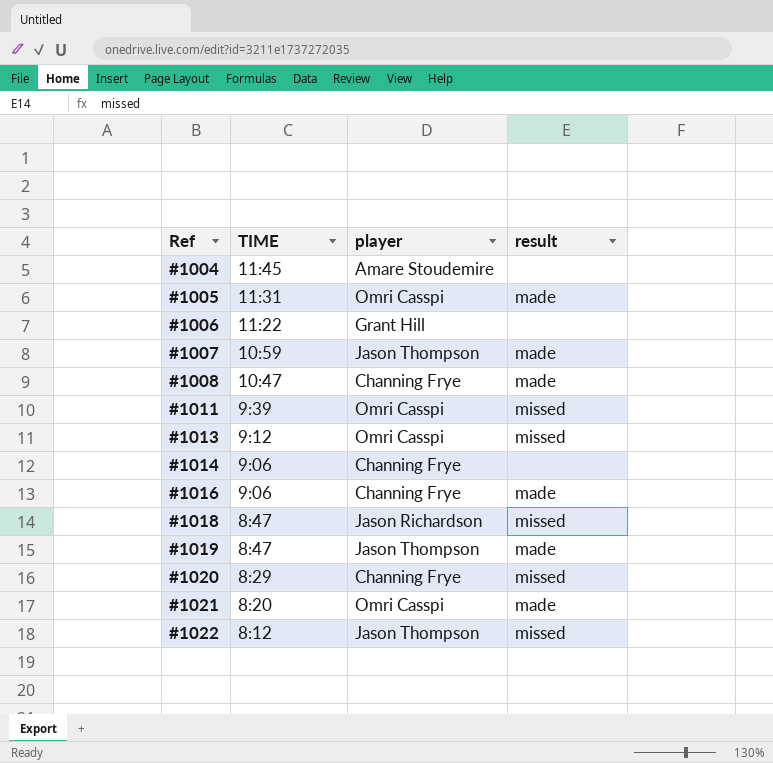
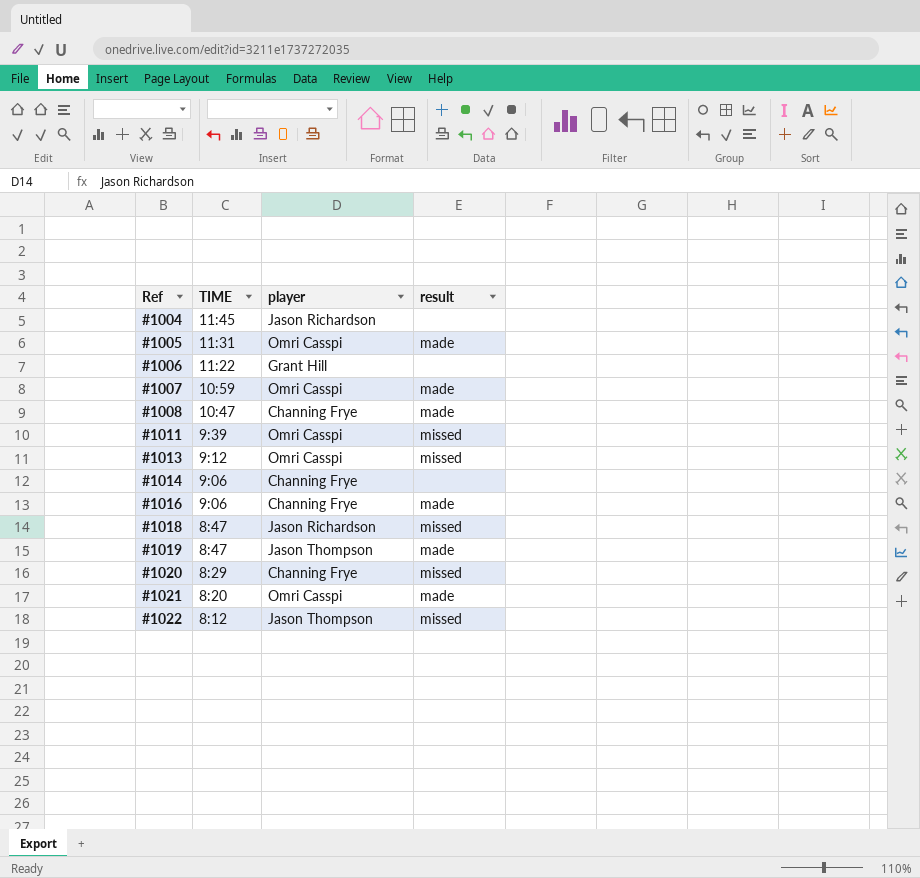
#1004 | player: Amare Stoudemire -> Jason Richardson
#1007 | player: Jason Thompson -> Omri Casspi

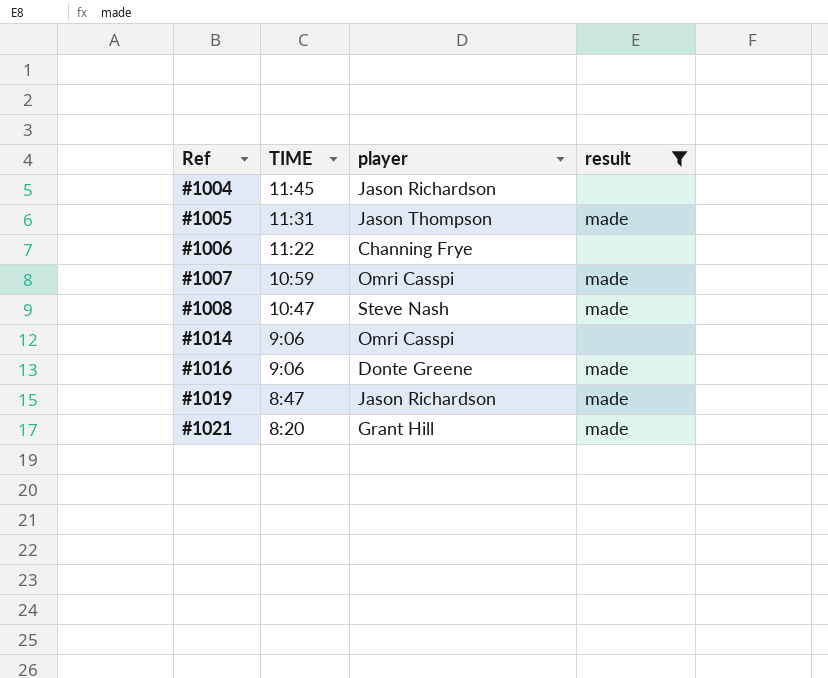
filter: none -> result != missed
#1005 | player: Omri Casspi -> Jason Thompson
#1006 | player: Grant Hill -> Channing Frye
#1008 | player: Channing Frye -> Steve Nash
#1014 | player: Channing Frye -> Omri Casspi
#1016 | player: Channing Frye -> Donte Greene
#1019 | player: Jason Thompson -> Jason Richardson
#1021 | player: Omri Casspi -> Grant Hill

